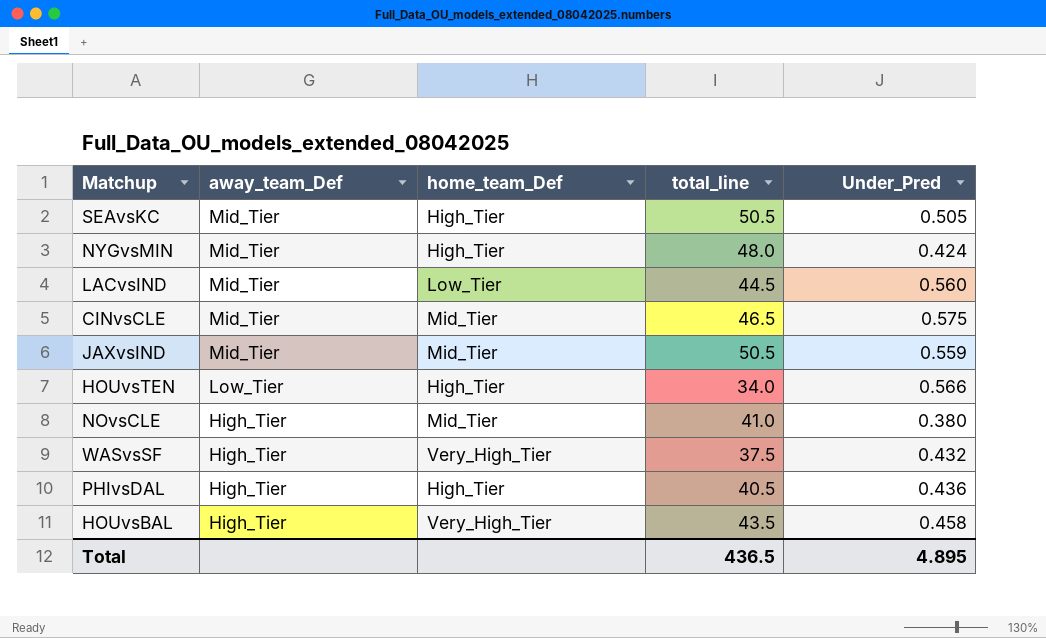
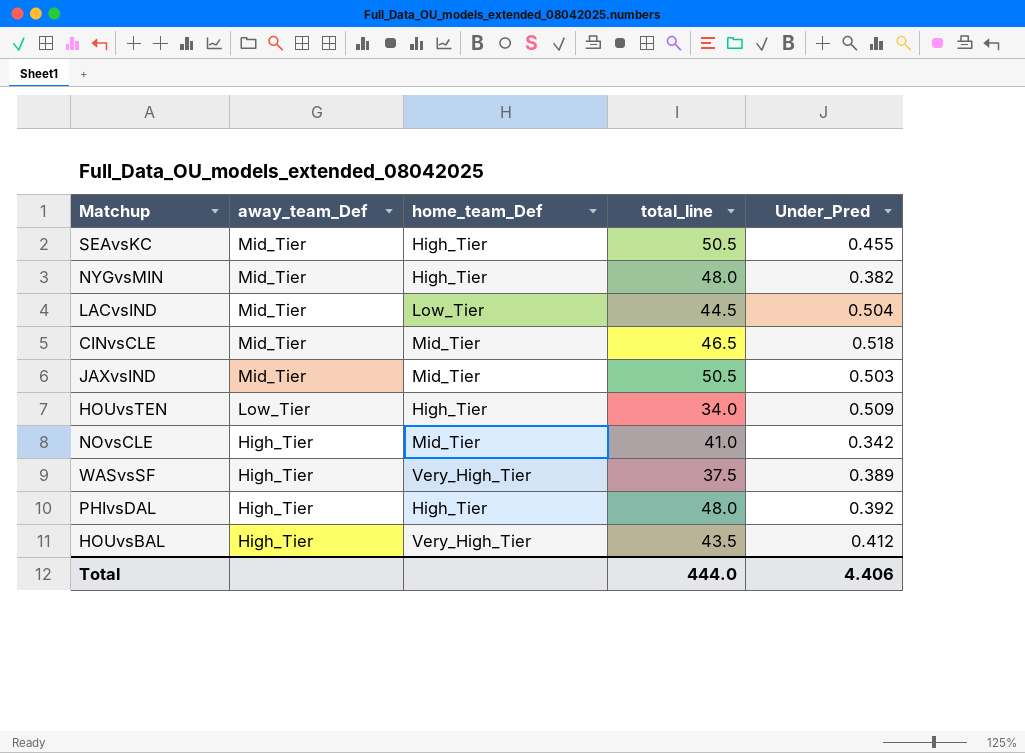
SEAvsKC | Under_Pred: 0.505 -> 0.455
NYGvsMIN | Under_Pred: 0.424 -> 0.382
LACvsIND | Under_Pred: 0.560 -> 0.504
CINvsCLE | Under_Pred: 0.575 -> 0.518
JAXvsIND | Under_Pred: 0.559 -> 0.503
HOUvsTEN | Under_Pred: 0.566 -> 0.509
NOvsCLE | Under_Pred: 0.380 -> 0.342
WASvsSF | Under_Pred: 0.432 -> 0.389
PHIvsDAL | total_line: 40.5 -> 48.0
PHIvsDAL | Under_Pred: 0.436 -> 0.392
HOUvsBAL | Under_Pred: 0.458 -> 0.412
Total | total_line: 436.5 -> 444.0
Total | Under_Pred: 4.895 -> 4.406

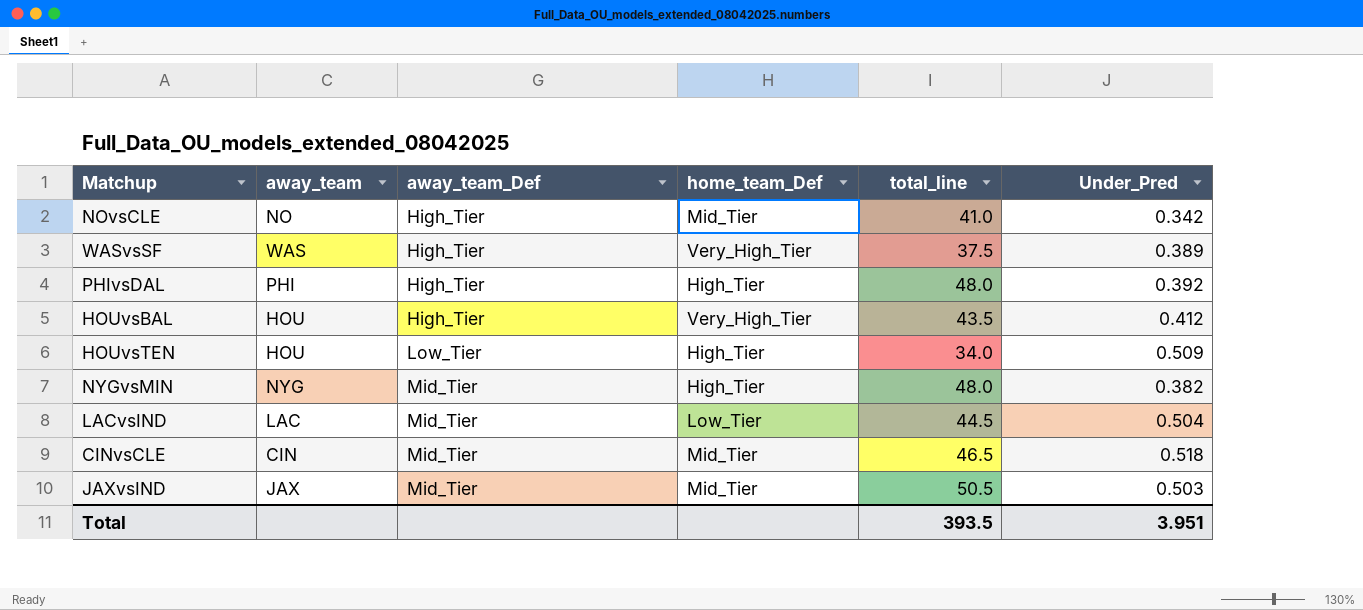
row order: away_team_Def descending -> away_team_Def ascending
column away_team | position: none -> 2
row SEAvsKC: Mid_Tier | High_Tier | 50.5 | 0.455 -> none
Total | total_line: 444.0 -> 393.5
Total | Under_Pred: 4.406 -> 3.951

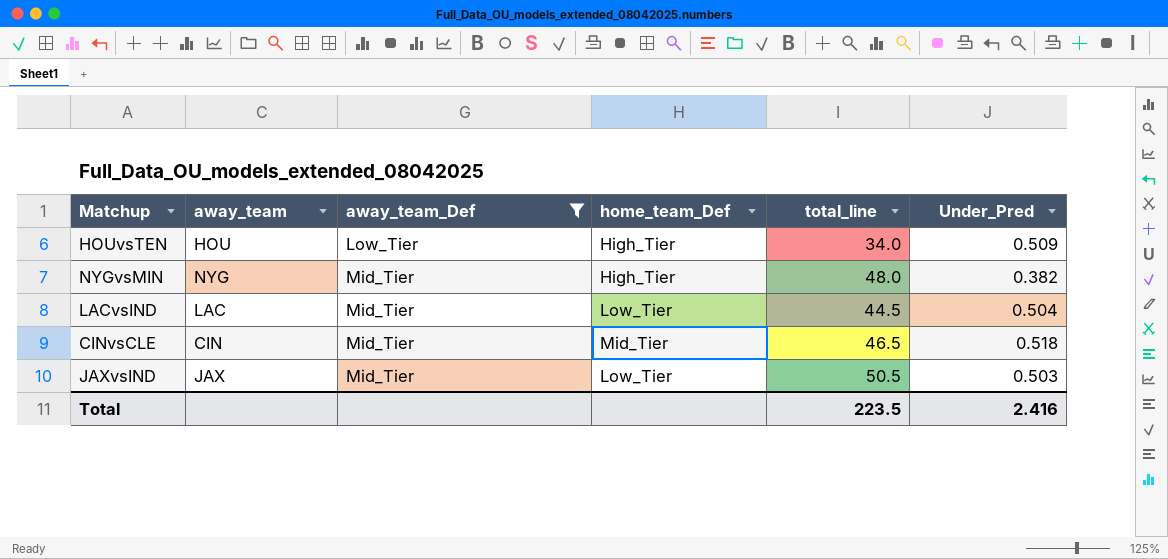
filter: none -> away_team_Def != High_Tier
JAXvsIND | home_team_Def: Mid_Tier -> Low_Tier
Total | total_line: 393.5 -> 223.5
Total | Under_Pred: 3.951 -> 2.416

